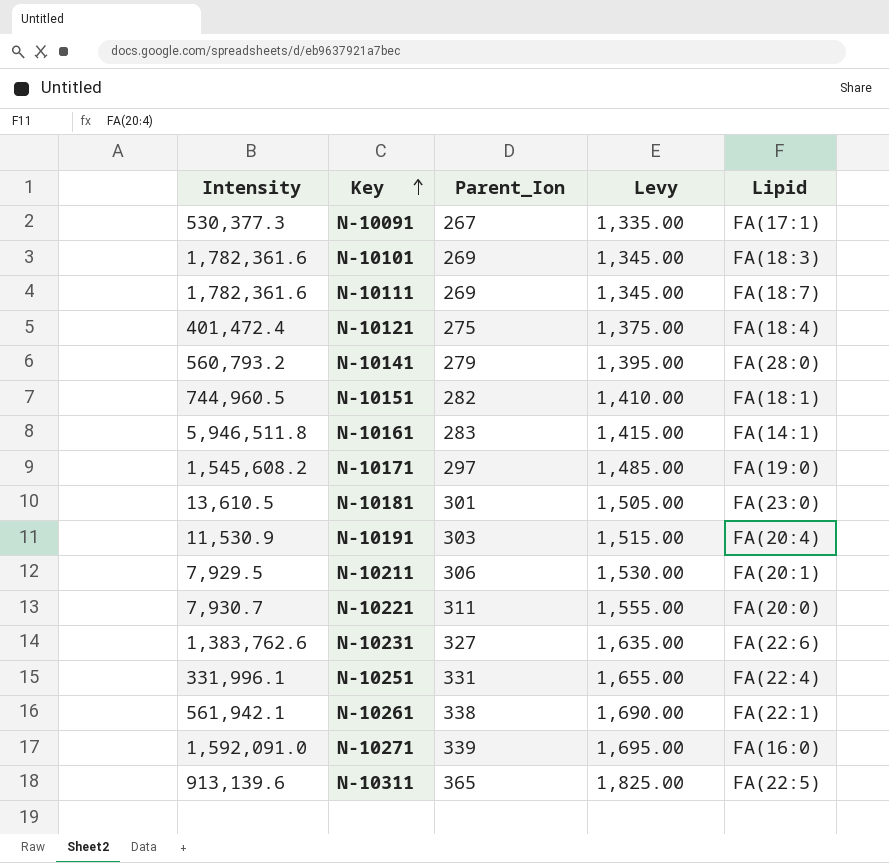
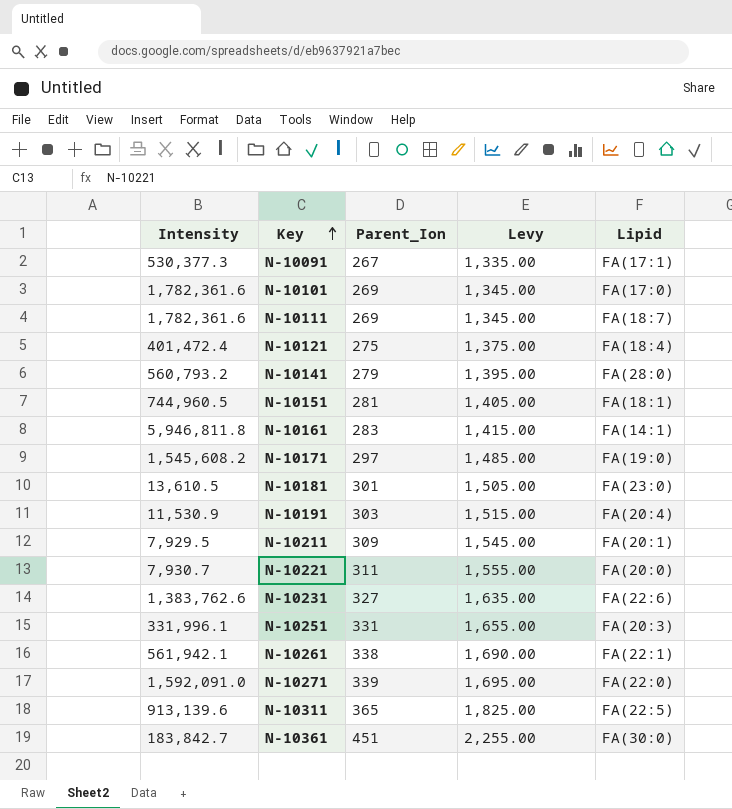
N-10101 | Lipid: FA(18:3) -> FA(17:0)
N-10151 | Parent_Ion: 282 -> 281
N-10151 | Levy: 1,410.00 -> 1,405.00
N-10161 | Intensity: 5,946,511.8 -> 5,946,811.8
N-10211 | Parent_Ion: 306 -> 309
N-10211 | Levy: 1,530.00 -> 1,545.00
N-10251 | Lipid: FA(22:4) -> FA(20:3)
N-10271 | Lipid: FA(16:0) -> FA(22:0)
row N-10361: none -> 183,842.7 | 451 | 2,255.00 | FA(30:0)

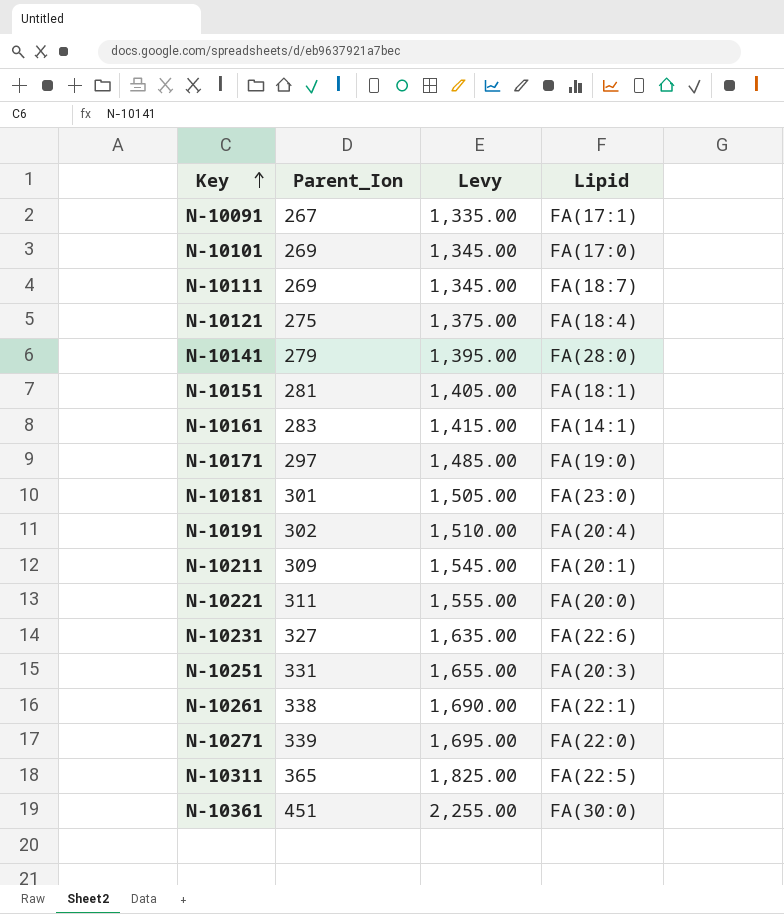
column Intensity | position: 1 -> none
N-10191 | Parent_Ion: 303 -> 302
N-10191 | Levy: 1,515.00 -> 1,510.00

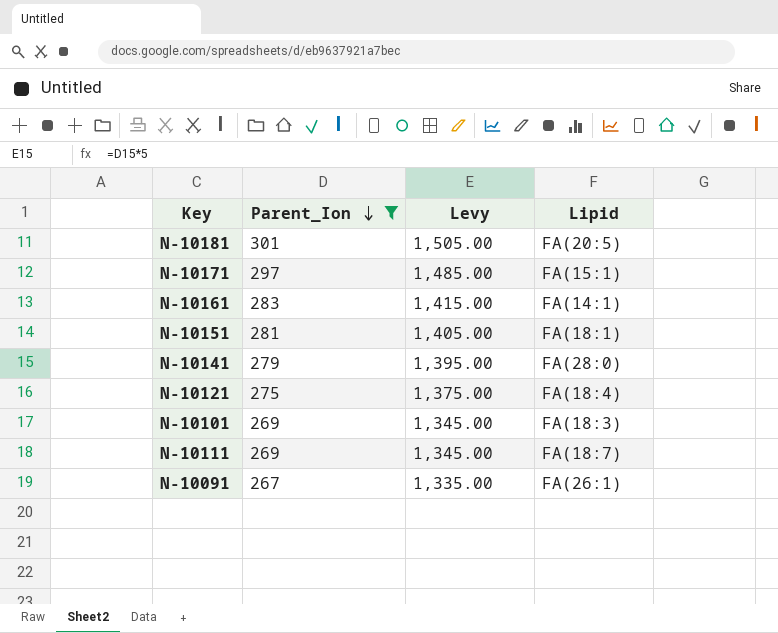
filter: none -> Parent_Ion <= 301
row order: Key ascending -> Parent_Ion descending
N-10181 | Lipid: FA(23:0) -> FA(20:5)
N-10171 | Lipid: FA(19:0) -> FA(15:1)
N-10101 | Lipid: FA(17:0) -> FA(18:3)
N-10091 | Lipid: FA(17:1) -> FA(26:1)

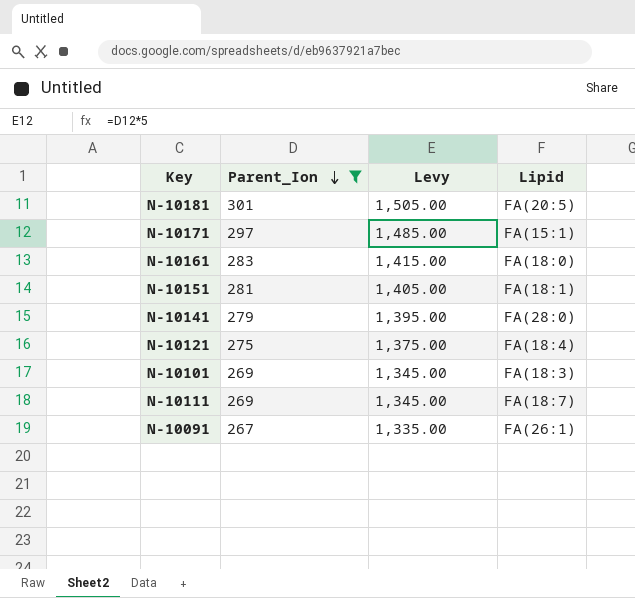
N-10161 | Lipid: FA(14:1) -> FA(18:0)

